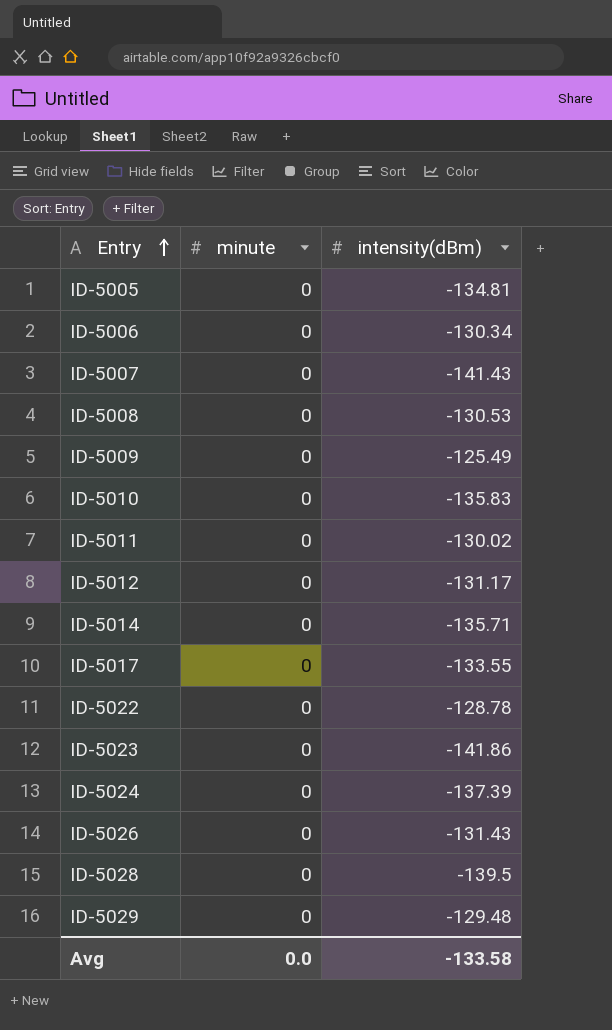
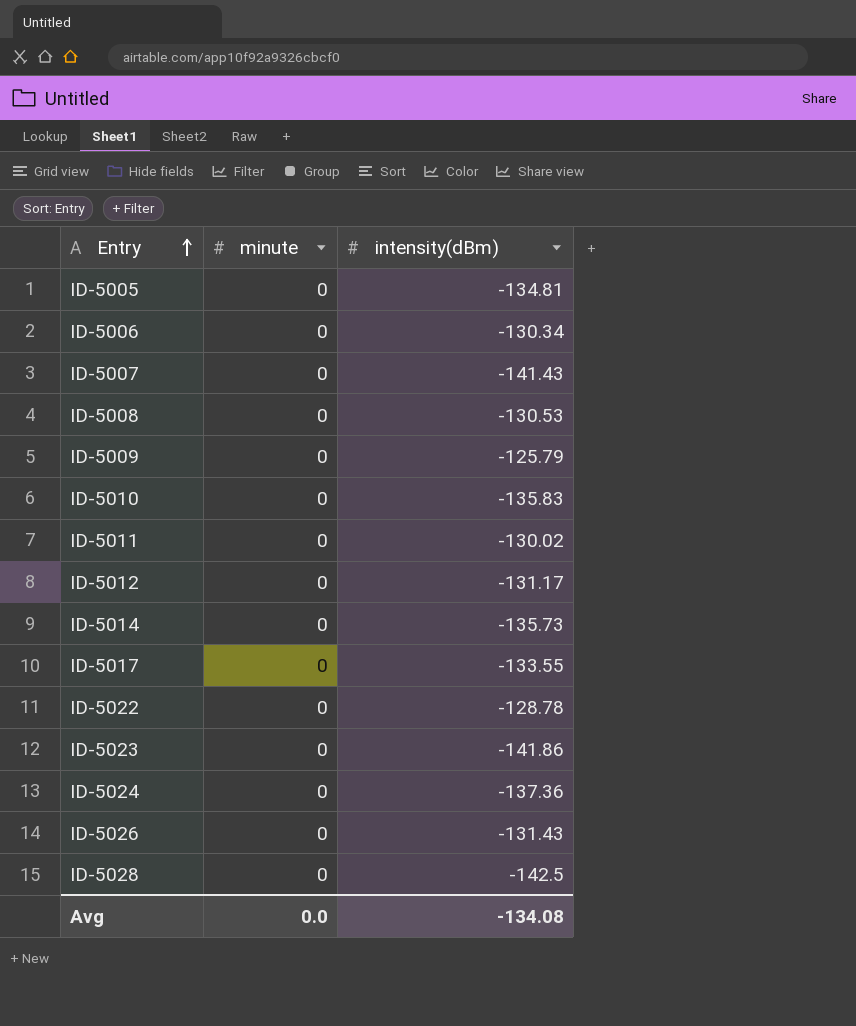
row ID-5029: 0 | -129.48 -> none
ID-5009 | intensity(dBm): -125.49 -> -125.79
ID-5014 | intensity(dBm): -135.71 -> -135.73
ID-5024 | intensity(dBm): -137.39 -> -137.36
ID-5028 | intensity(dBm): -139.5 -> -142.5
Avg | intensity(dBm): -133.58 -> -134.08

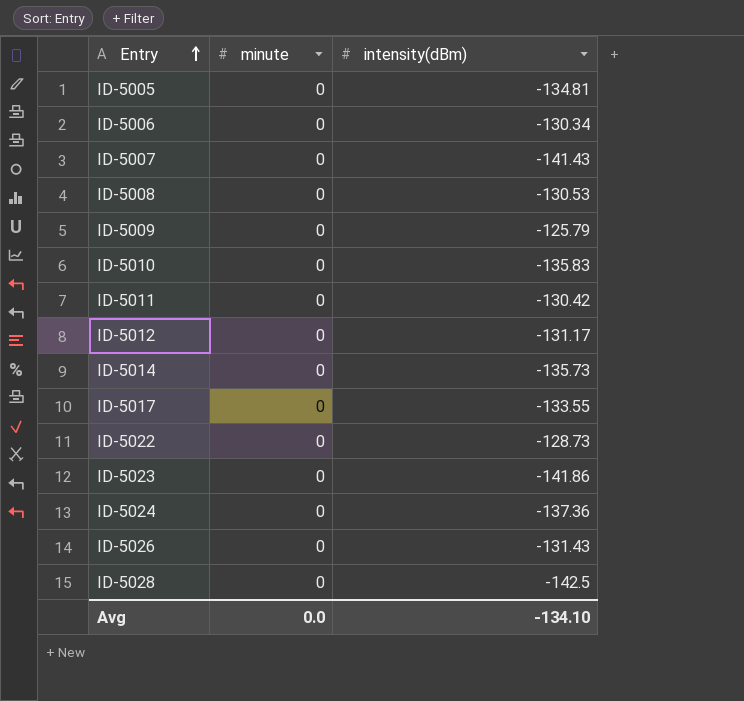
ID-5011 | intensity(dBm): -130.02 -> -130.42
ID-5022 | intensity(dBm): -128.78 -> -128.73
Avg | intensity(dBm): -134.08 -> -134.10

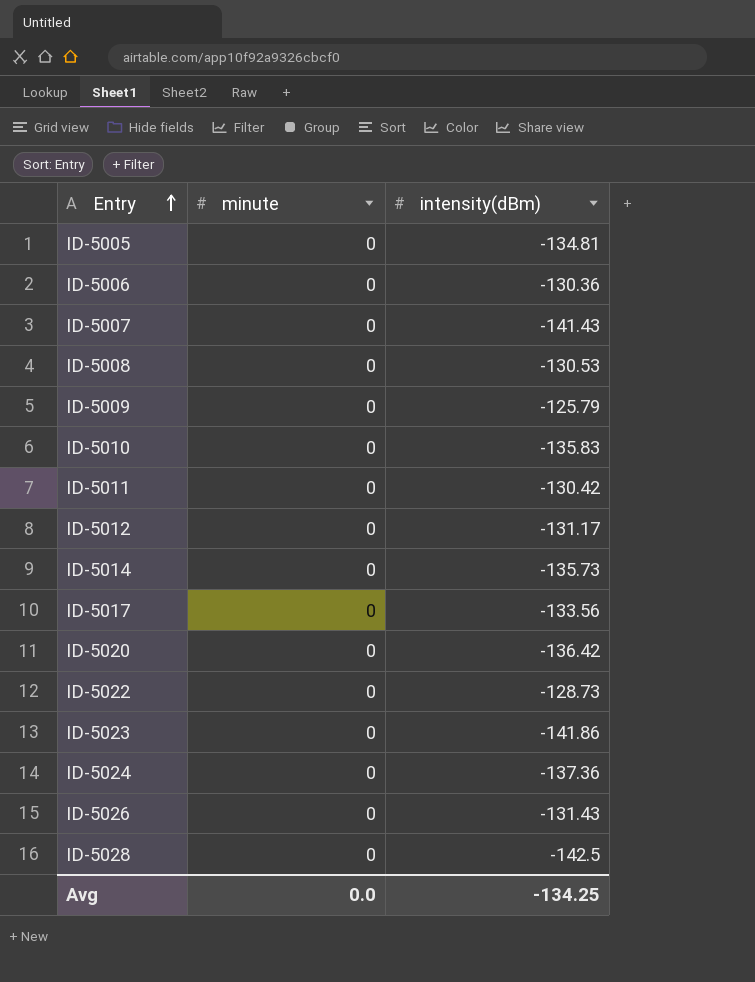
ID-5006 | intensity(dBm): -130.34 -> -130.36
ID-5017 | intensity(dBm): -133.55 -> -133.56
row ID-5020: none -> 0 | -136.42
Avg | intensity(dBm): -134.10 -> -134.25

